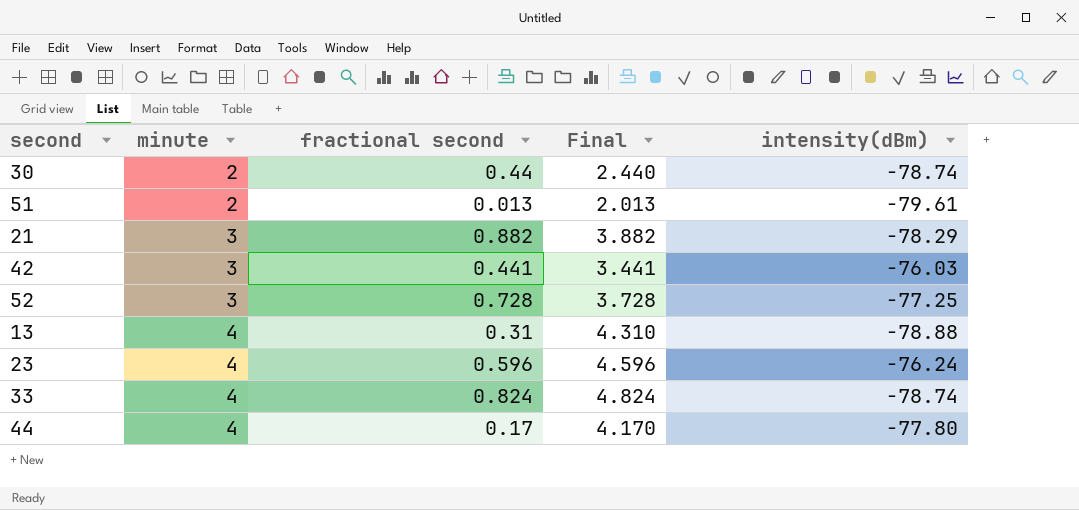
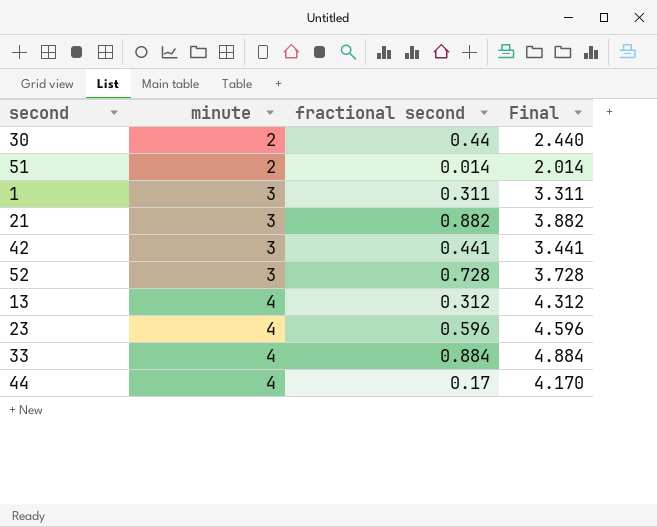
column intensity(dBm) | position: 5 -> none
51 | fractional second: 0.013 -> 0.014
51 | Final: 2.013 -> 2.014
row 1: none -> 3 | 0.311 | 3.311
13 | fractional second: 0.31 -> 0.312
13 | Final: 4.310 -> 4.312
33 | fractional second: 0.824 -> 0.884
33 | Final: 4.824 -> 4.884

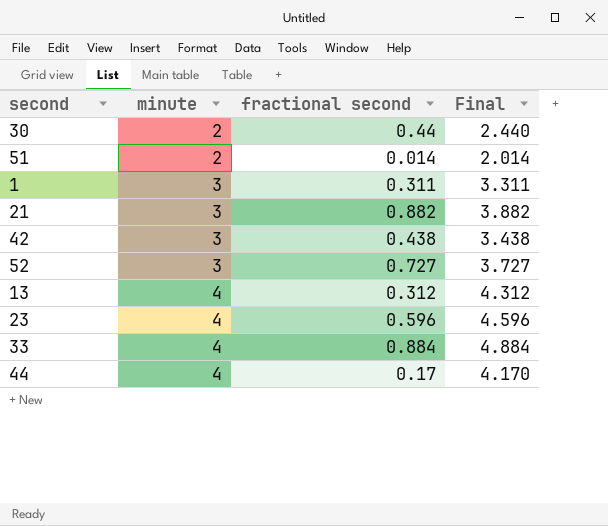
42 | fractional second: 0.441 -> 0.438
42 | Final: 3.441 -> 3.438
52 | fractional second: 0.728 -> 0.727
52 | Final: 3.728 -> 3.727

